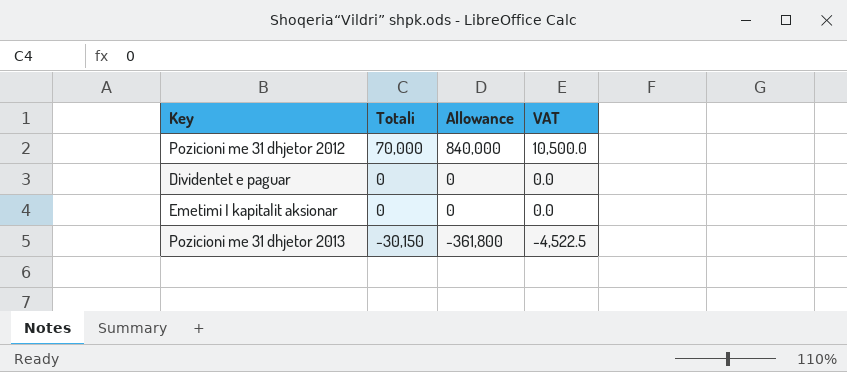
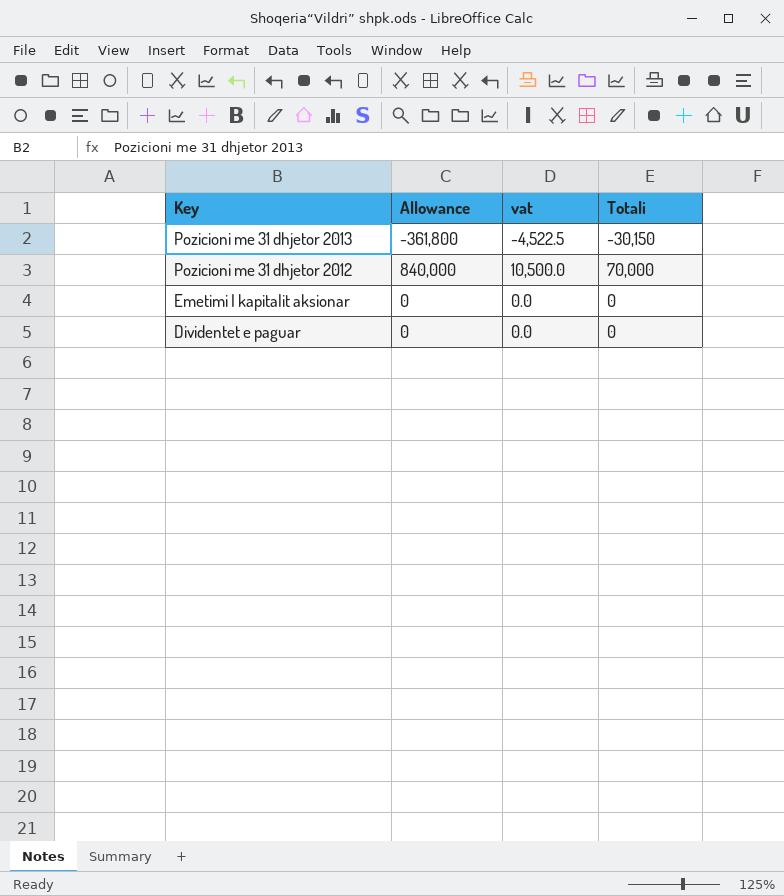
row order: Totali descending -> Key descending
column name: VAT -> vat
column Totali | position: 2 -> 4

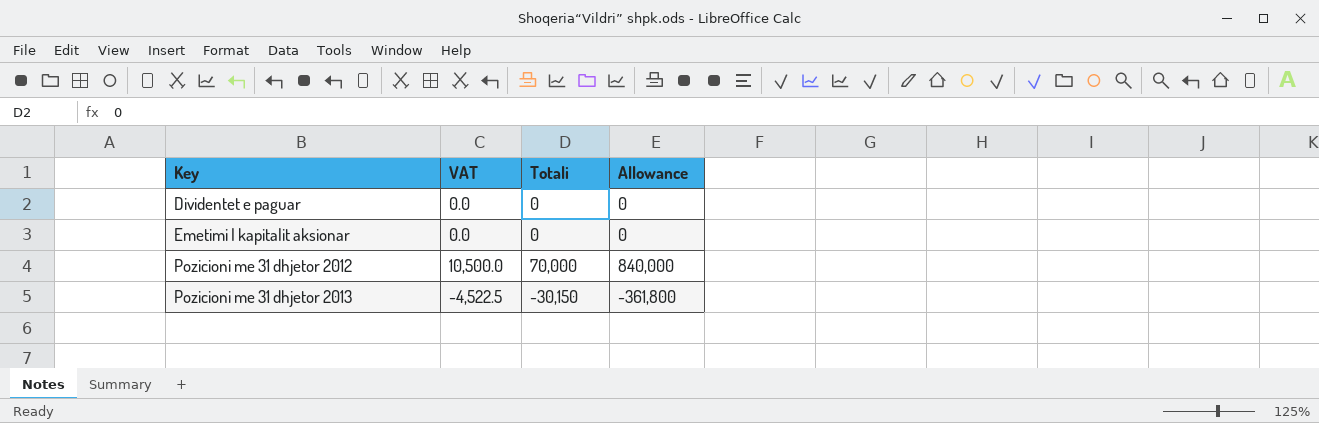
row order: Key descending -> Key ascending
column name: vat -> VAT
column Allowance | position: 2 -> 4

